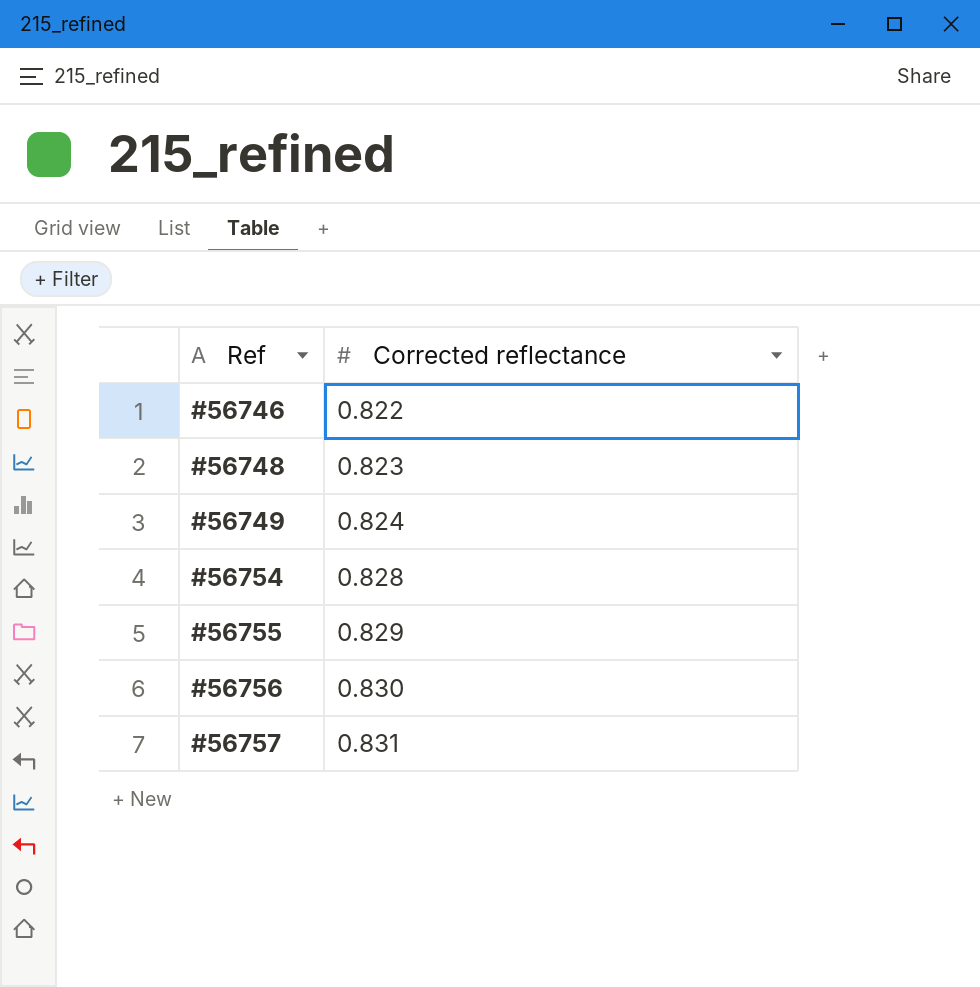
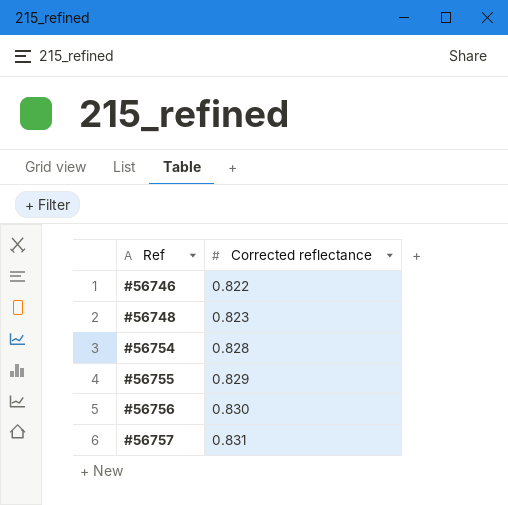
row #56749: 0.824 -> none

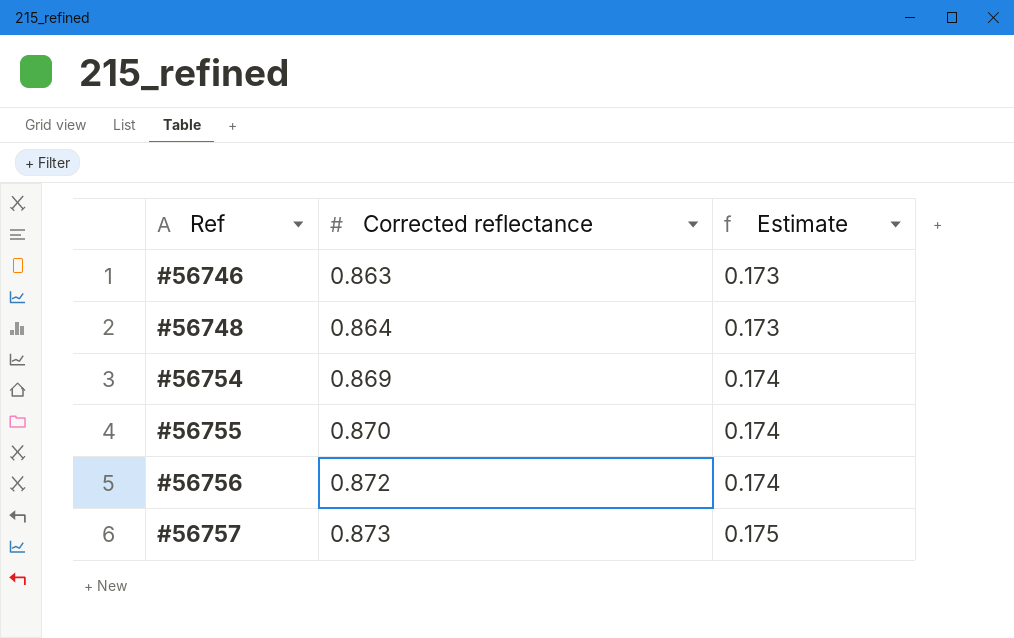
column Estimate | formula: none -> [Corrected reflectance] * 0.2
#56746 | Corrected reflectance: 0.822 -> 0.863
#56748 | Corrected reflectance: 0.823 -> 0.864
#56754 | Corrected reflectance: 0.828 -> 0.869
#56755 | Corrected reflectance: 0.829 -> 0.870
#56756 | Corrected reflectance: 0.830 -> 0.872
#56757 | Corrected reflectance: 0.831 -> 0.873

